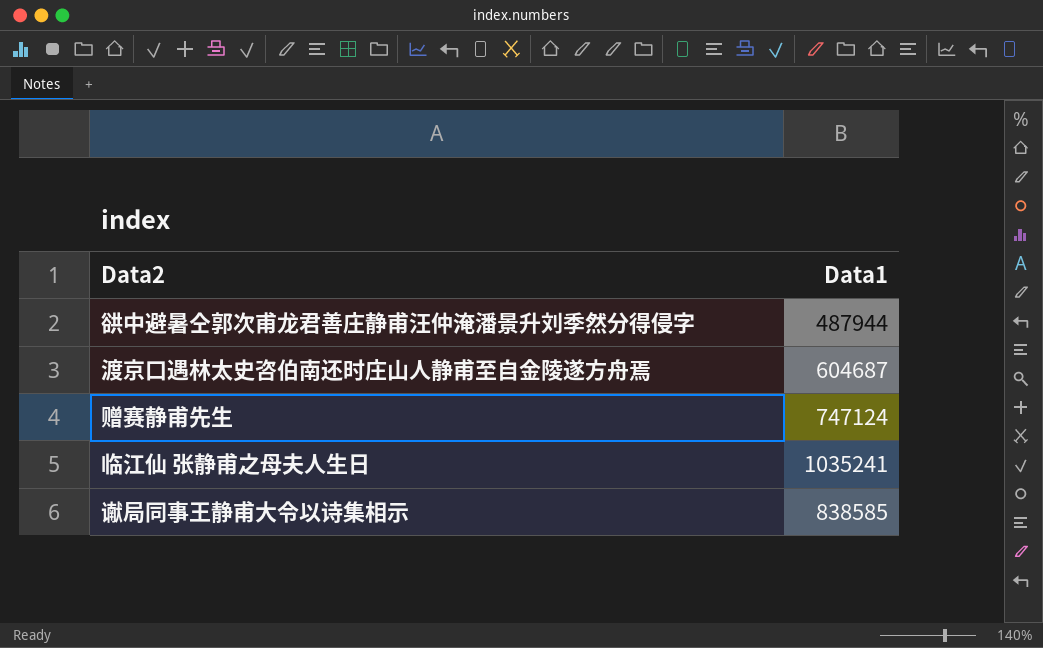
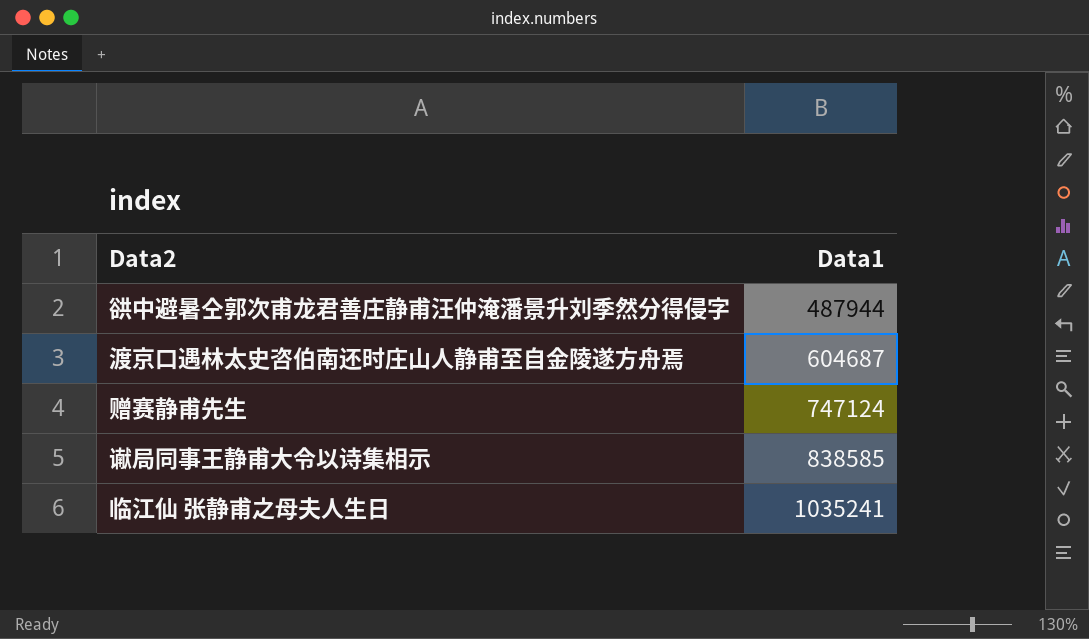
row order: none -> Data1 ascending

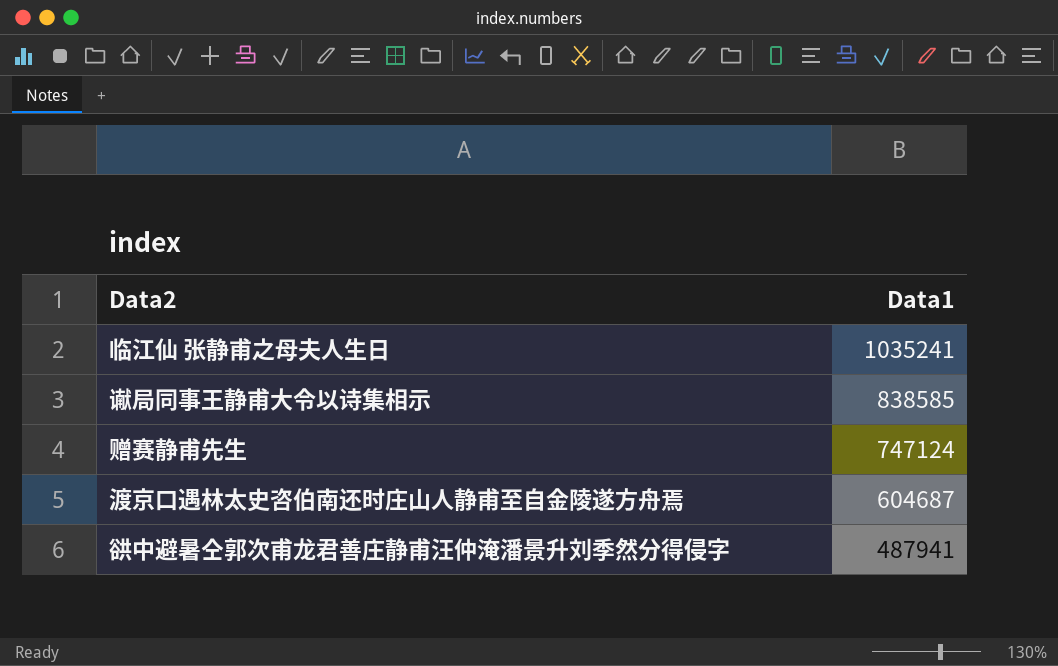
row order: Data1 ascending -> Data1 descending
谼中避暑仝郭次甫龙君善庄静甫汪仲淹潘景升刘季然分得侵字 | Data1: 487944 -> 487941

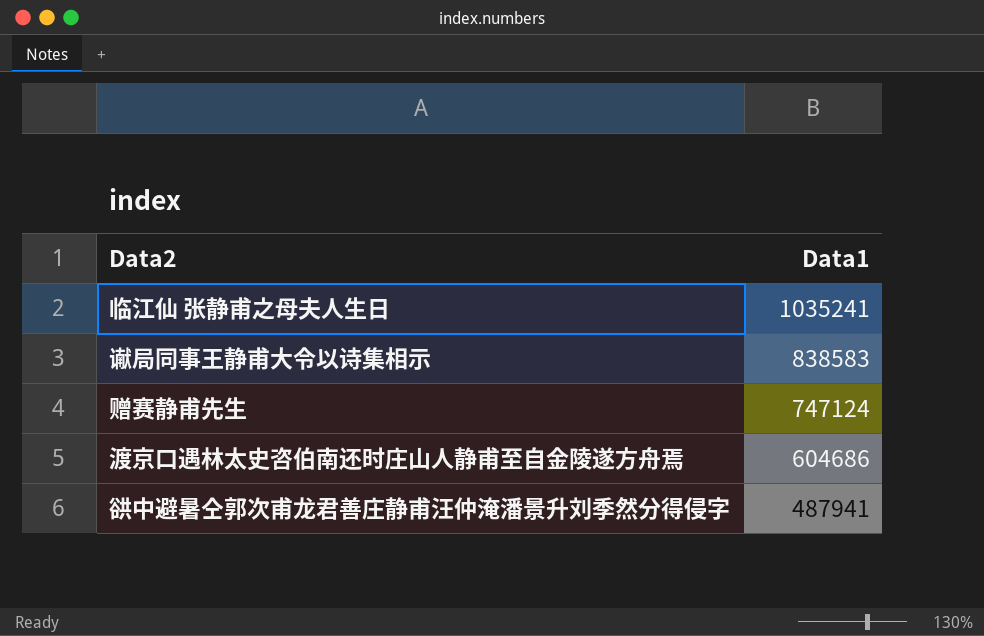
谳局同事王静甫大令以诗集相示 | Data1: 838585 -> 838583
渡京口遇林太史咨伯南还时庄山人静甫至自金陵遂方舟焉 | Data1: 604687 -> 604686

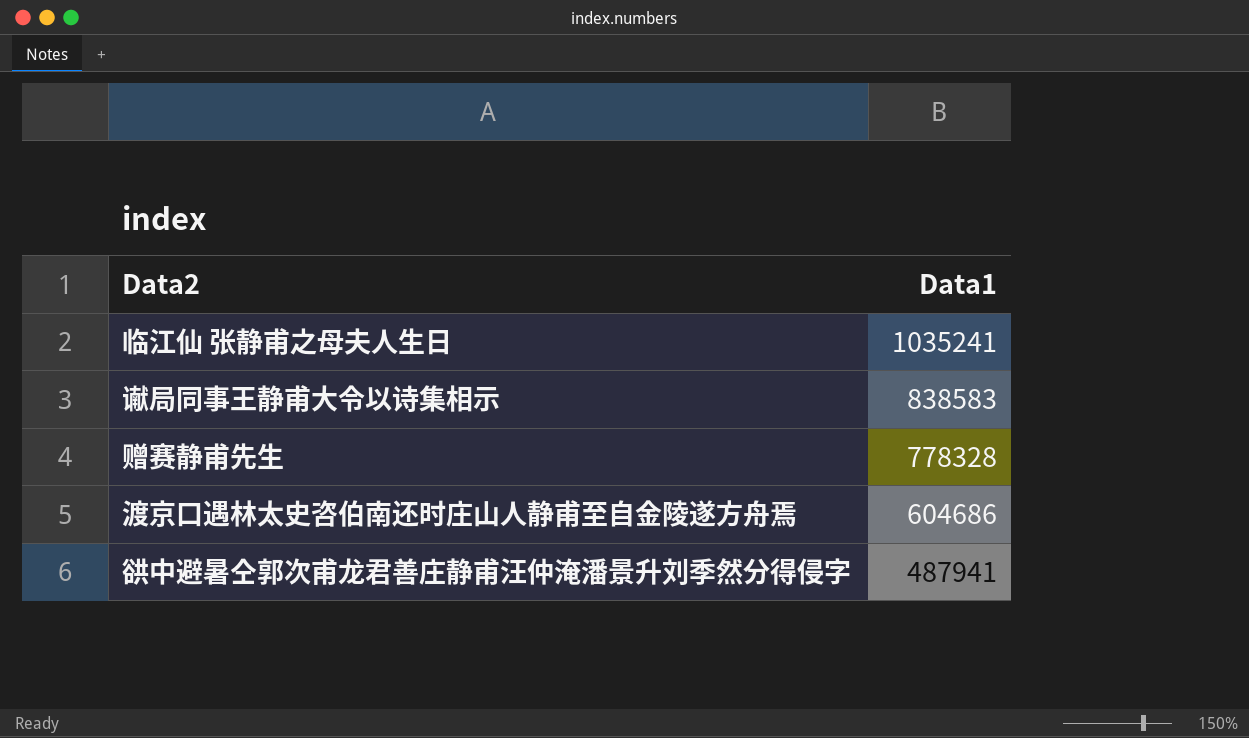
赠赛静甫先生 | Data1: 747124 -> 778328

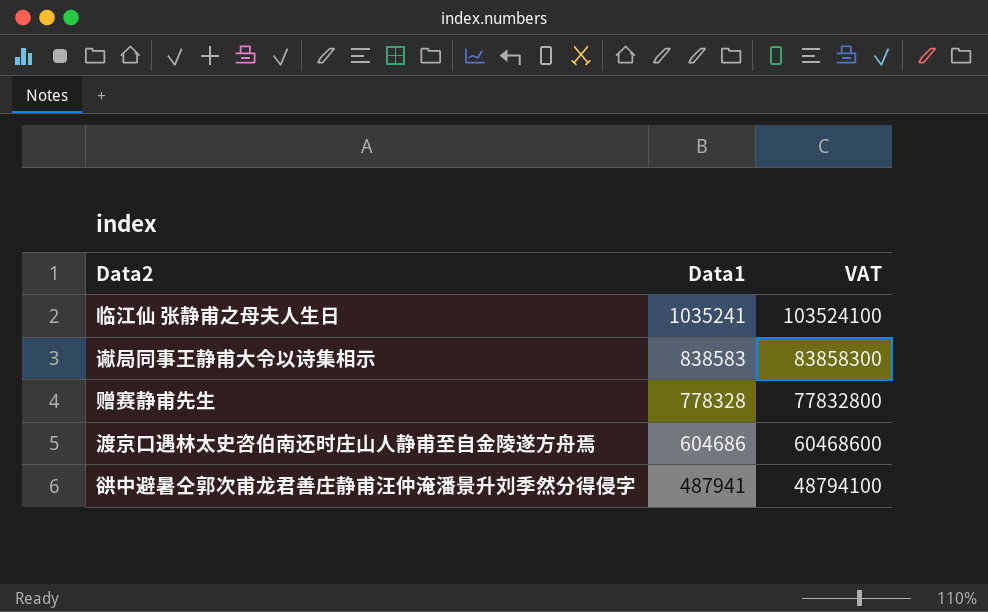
column VAT | formula: none -> [Data1] * 100

